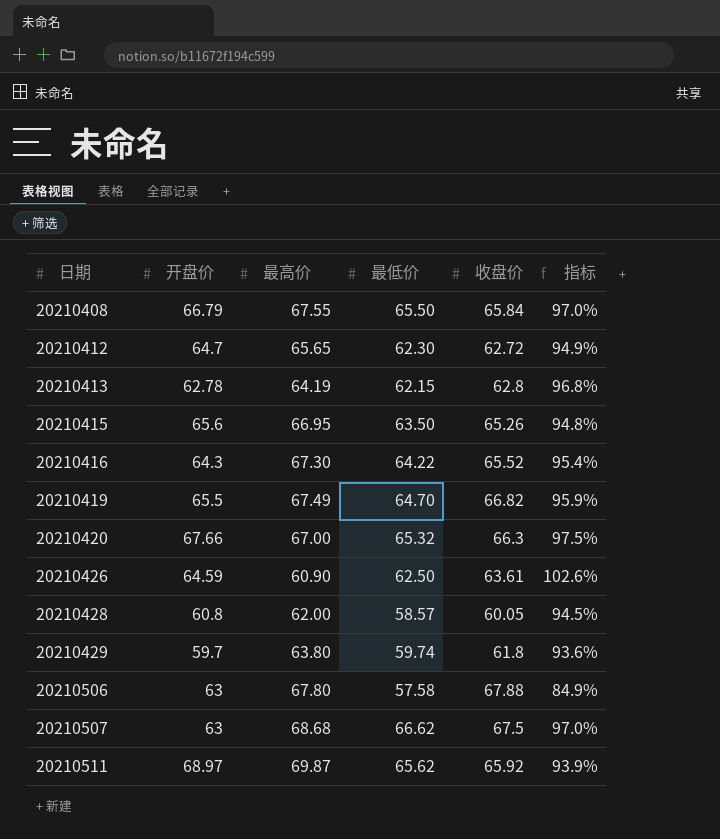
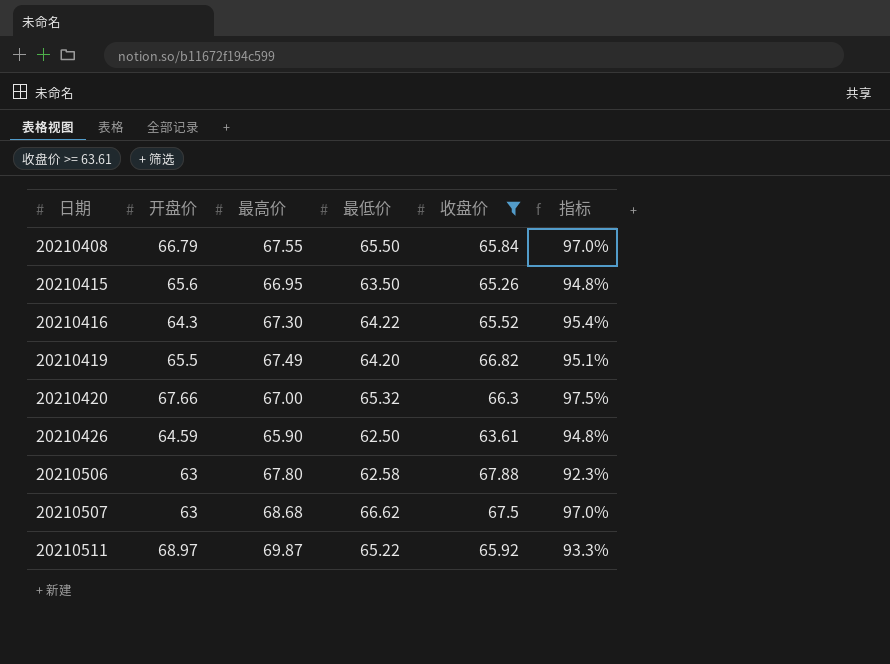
filter: none -> 收盘价 >= 63.61
20210419 | 最低价: 64.70 -> 64.20
20210419 | 指标: 95.9% -> 95.1%
20210426 | 最高价: 60.90 -> 65.90
20210426 | 指标: 102.6% -> 94.8%
20210506 | 最低价: 57.58 -> 62.58
20210506 | 指标: 84.9% -> 92.3%
20210511 | 最低价: 65.62 -> 65.22
20210511 | 指标: 93.9% -> 93.3%

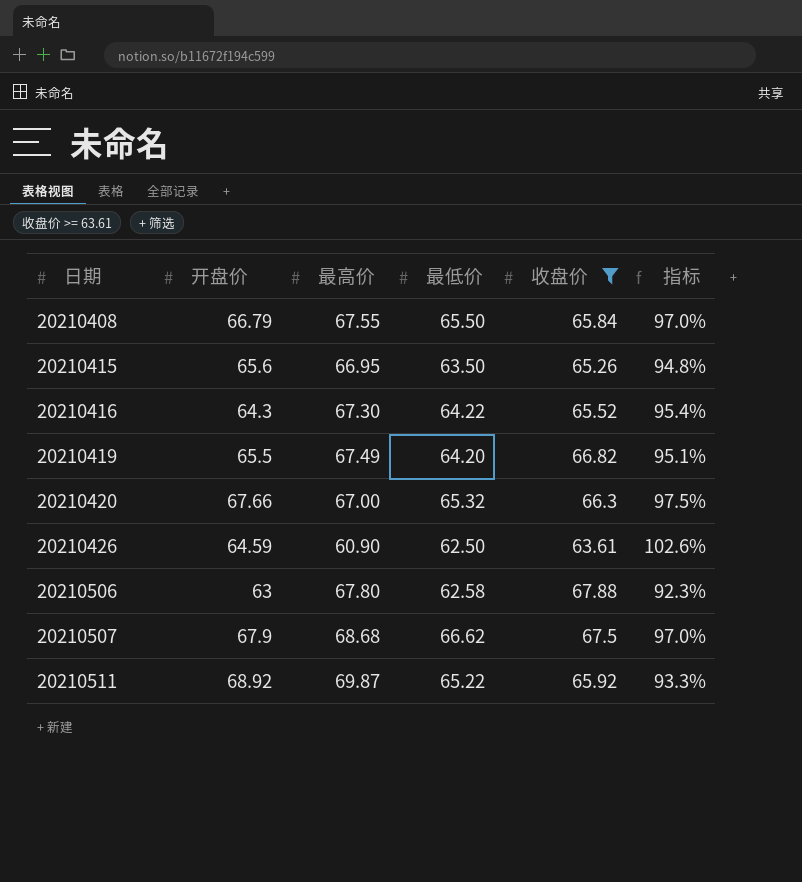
20210426 | 最高价: 65.90 -> 60.90
20210426 | 指标: 94.8% -> 102.6%
20210507 | 开盘价: 63 -> 67.9
20210511 | 开盘价: 68.97 -> 68.92

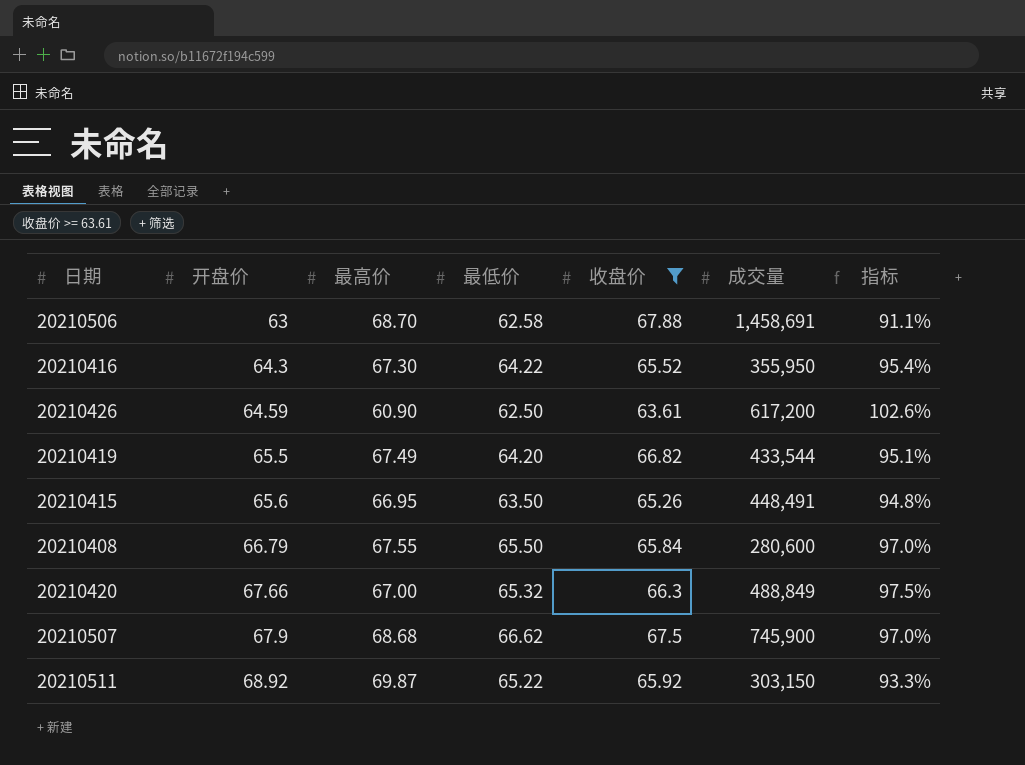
row order: 日期 ascending -> 开盘价 ascending
column 成交量 | position: none -> 6
20210506 | 最高价: 67.80 -> 68.70
20210506 | 指标: 92.3% -> 91.1%

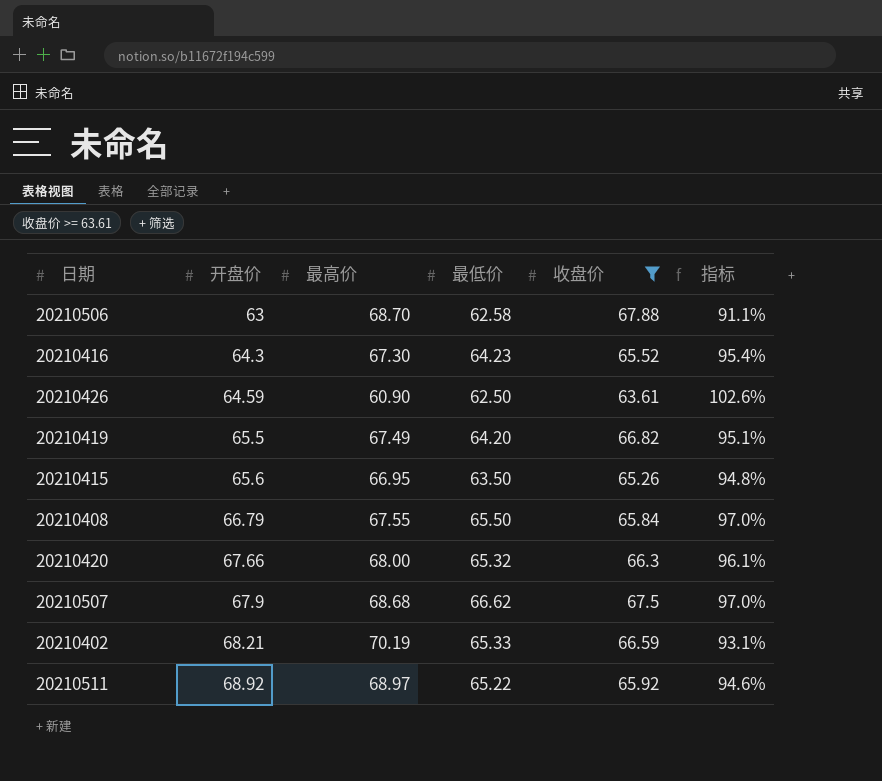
column 成交量 | position: 6 -> none
20210416 | 最低价: 64.22 -> 64.23
20210420 | 最高价: 67.00 -> 68.00
20210420 | 指标: 97.5% -> 96.1%
row 20210402: none -> 68.21 | 70.19 | 65.33 | 66.59 | 93.1%
20210511 | 最高价: 69.87 -> 68.97
20210511 | 指标: 93.3% -> 94.6%

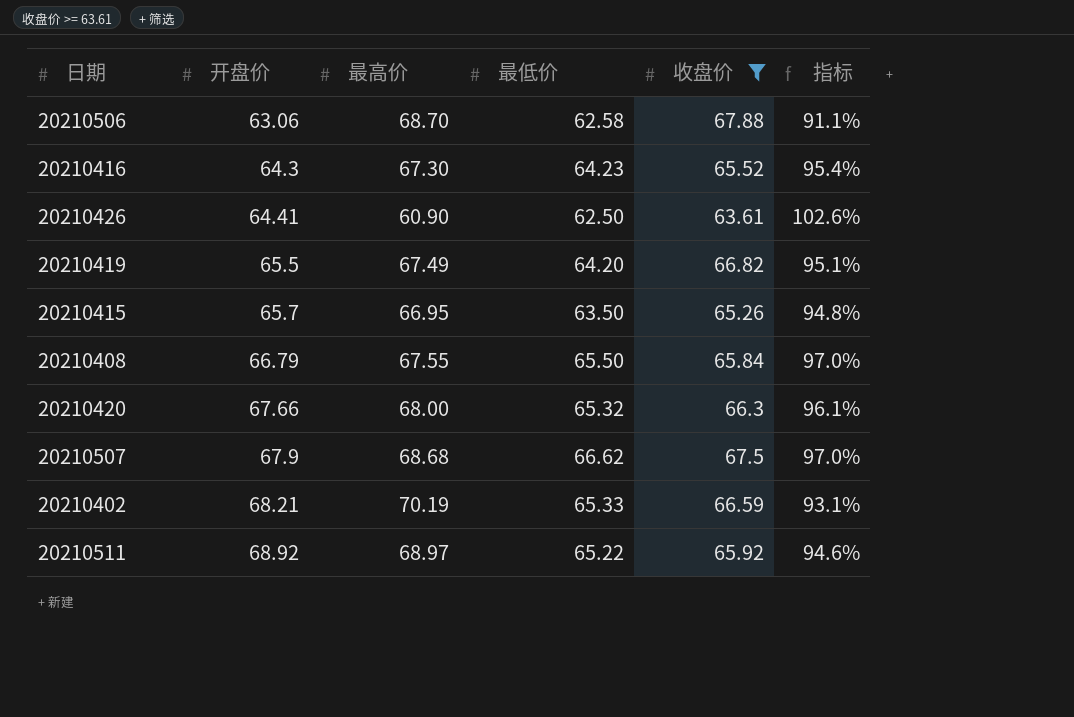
20210506 | 开盘价: 63 -> 63.06
20210426 | 开盘价: 64.59 -> 64.41
20210415 | 开盘价: 65.6 -> 65.7

